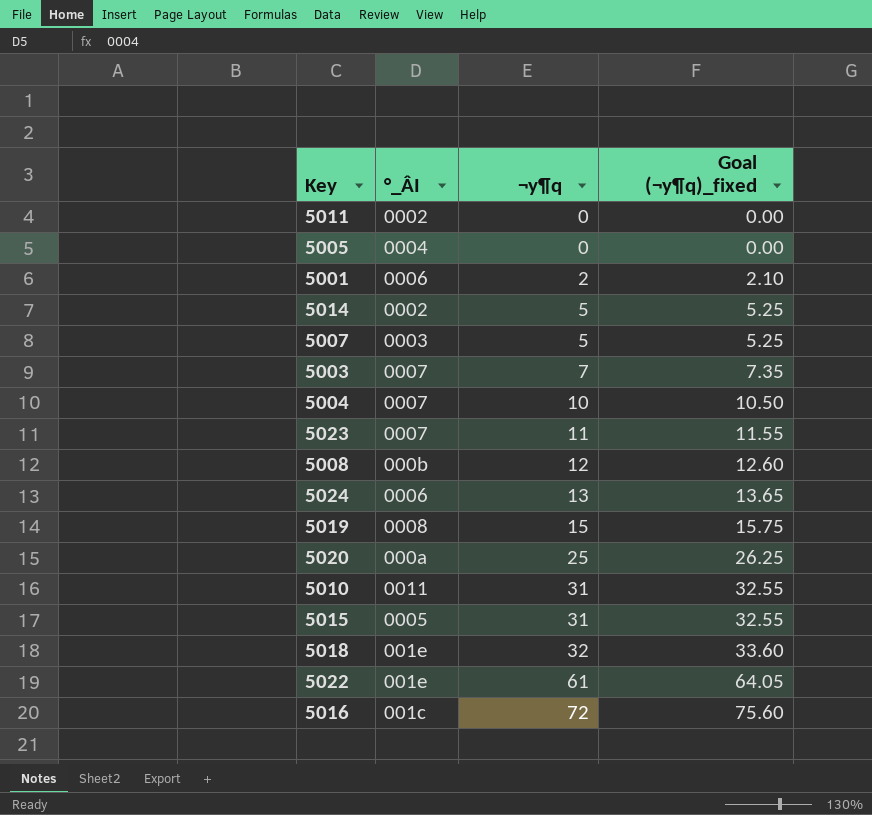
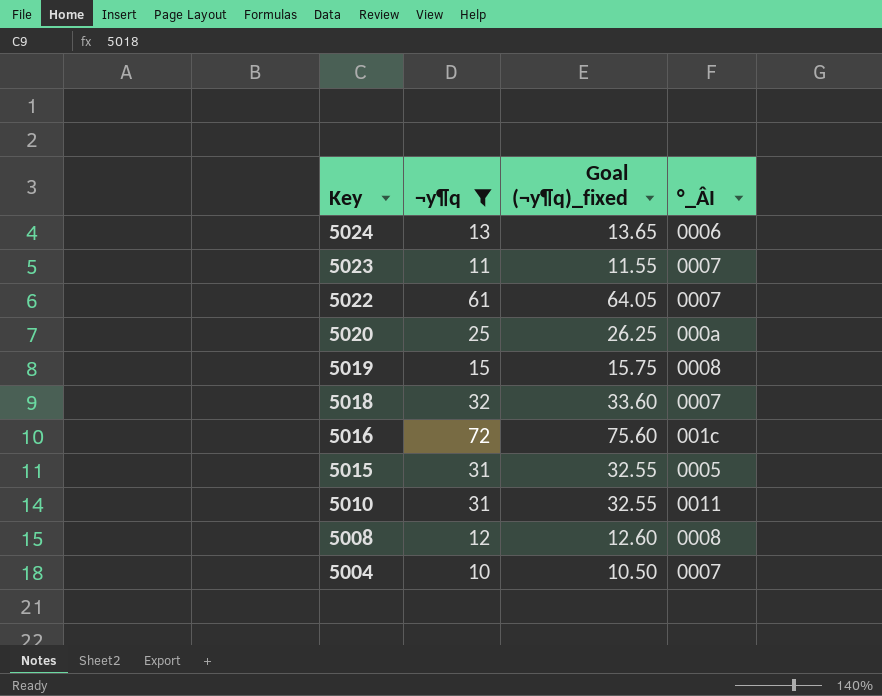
filter: none -> ¬y¶q >= 10
row order: ¬y¶q ascending -> Key descending
column °_ÂI | position: 2 -> 4
5022 | °_ÂI: 001e -> 0007
5018 | °_ÂI: 001e -> 0007
5008 | °_ÂI: 000b -> 0008

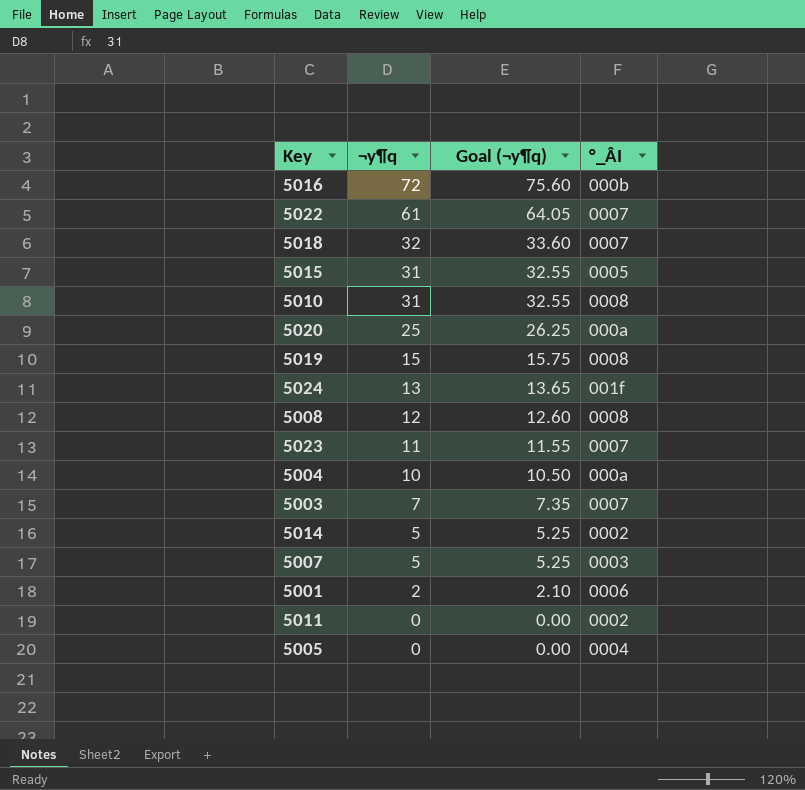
filter: ¬y¶q >= 10 -> none
row order: Key descending -> ¬y¶q descending
column name: Goal (¬y¶q)_fixed -> Goal (¬y¶q)
5016 | °_ÂI: 001c -> 000b
5010 | °_ÂI: 0011 -> 0008
5024 | °_ÂI: 0006 -> 001f
5004 | °_ÂI: 0007 -> 000a

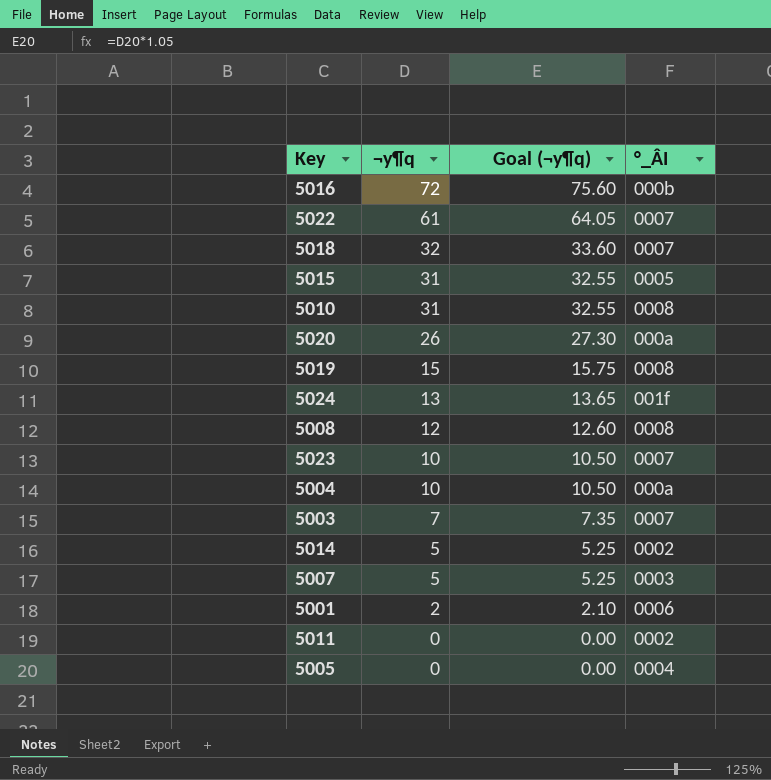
5020 | ¬y¶q: 25 -> 26
5020 | Goal (¬y¶q): 26.25 -> 27.30
5023 | ¬y¶q: 11 -> 10
5023 | Goal (¬y¶q): 11.55 -> 10.50

